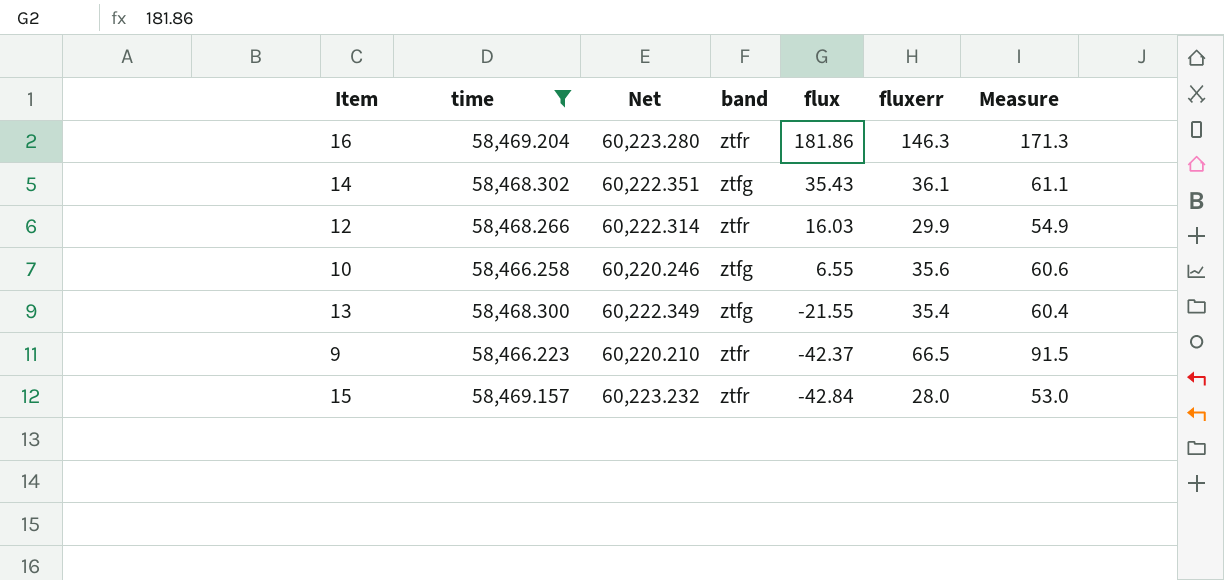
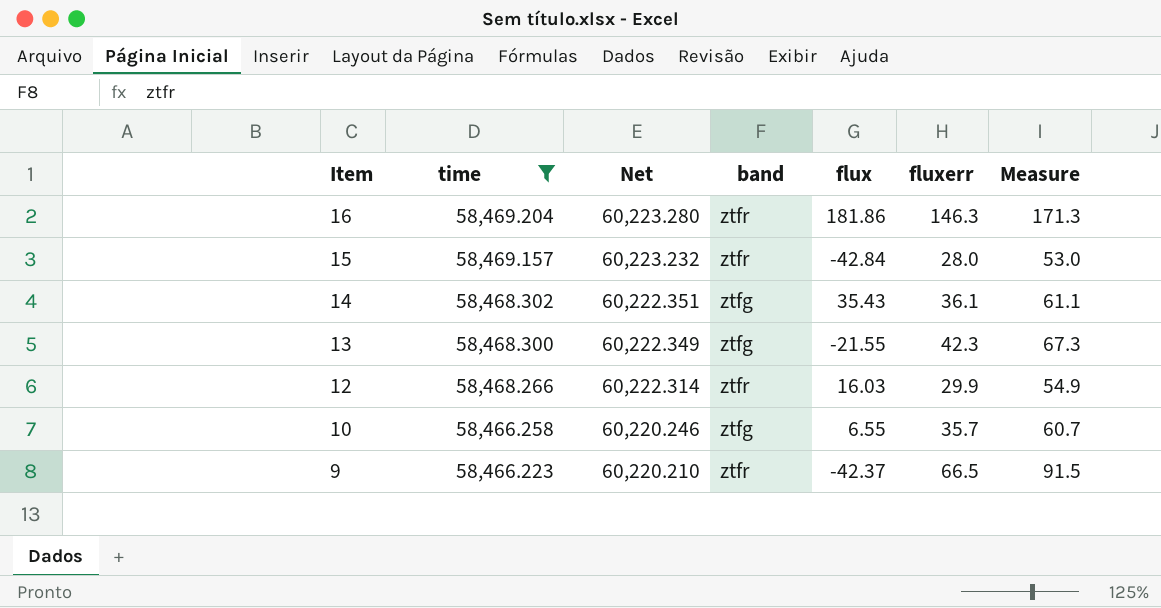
row order: flux descending -> Item descending
13 | fluxerr: 35.4 -> 42.3
13 | Measure: 60.4 -> 67.3
10 | fluxerr: 35.6 -> 35.7
10 | Measure: 60.6 -> 60.7

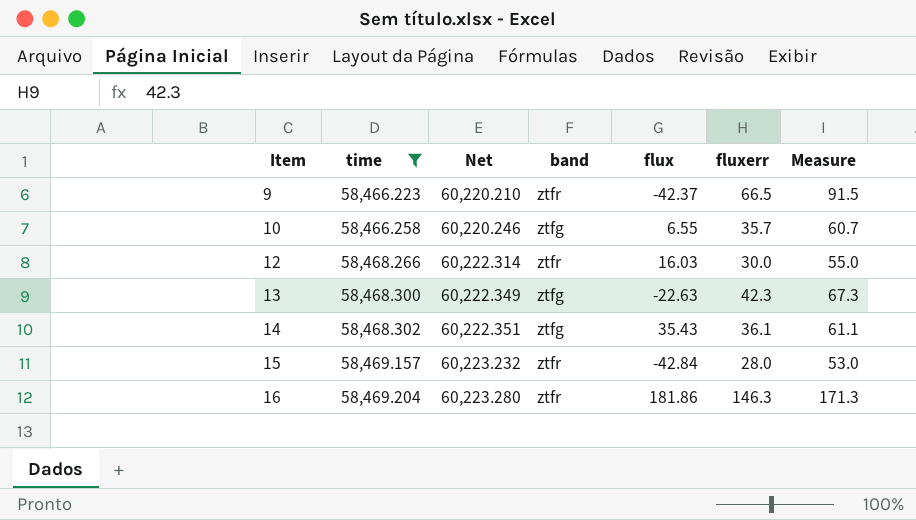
row order: Item descending -> Item ascending
12 | fluxerr: 29.9 -> 30.0
12 | Measure: 54.9 -> 55.0
13 | flux: -21.55 -> -22.63

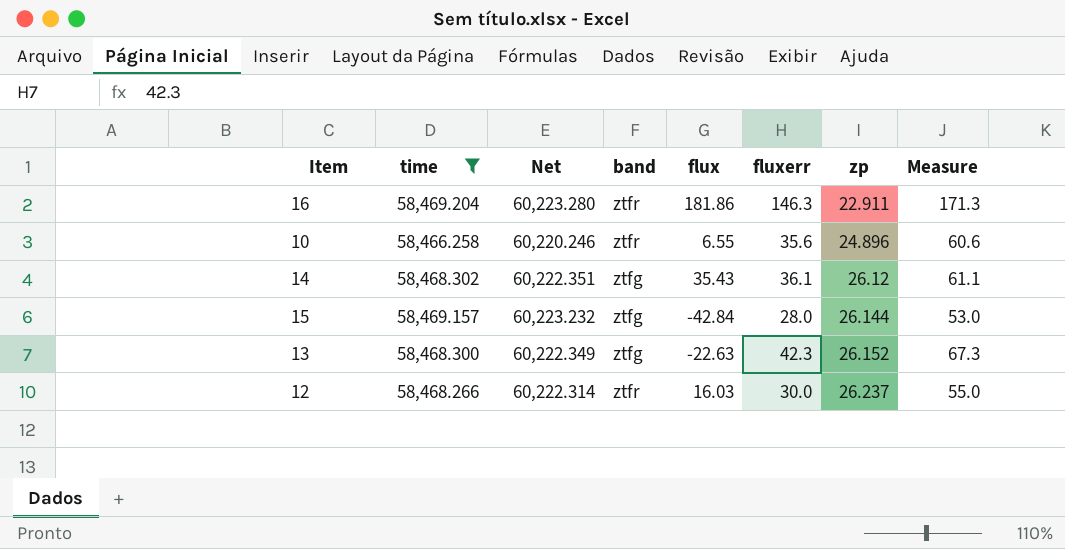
row order: Item ascending -> zp ascending
column zp | position: none -> 7
row 9: 58,466.223 | 60,220.210 | ztfr | -42.37 | 66.5 | 91.5 -> none
10 | band: ztfg -> ztfr
10 | fluxerr: 35.7 -> 35.6
10 | Measure: 60.7 -> 60.6
15 | band: ztfr -> ztfg

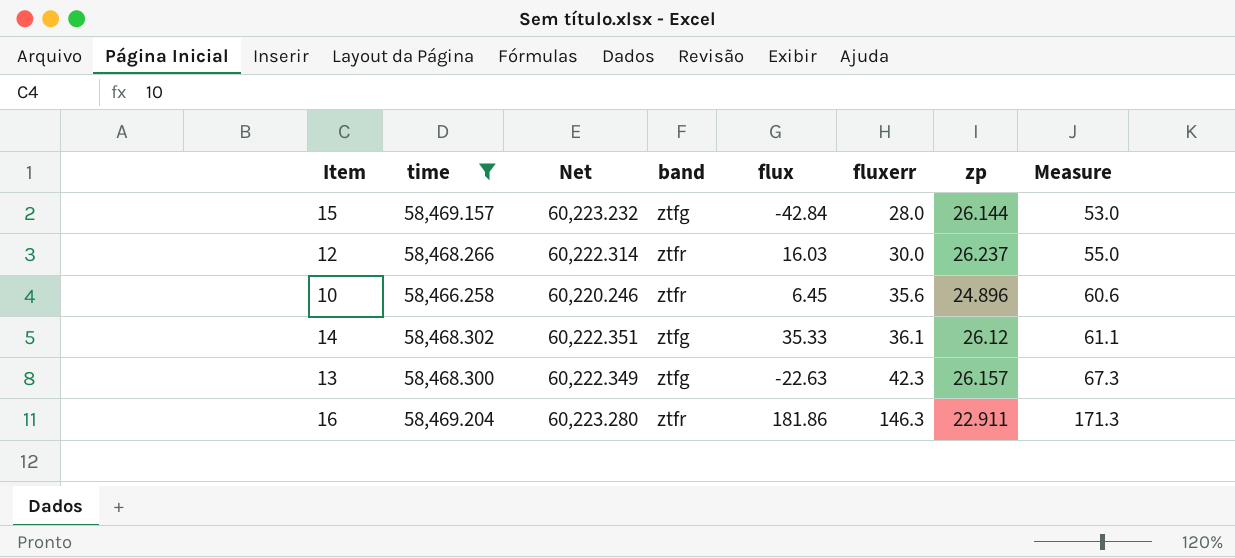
row order: zp ascending -> fluxerr ascending
10 | flux: 6.55 -> 6.45
14 | flux: 35.43 -> 35.33
13 | zp: 26.152 -> 26.157

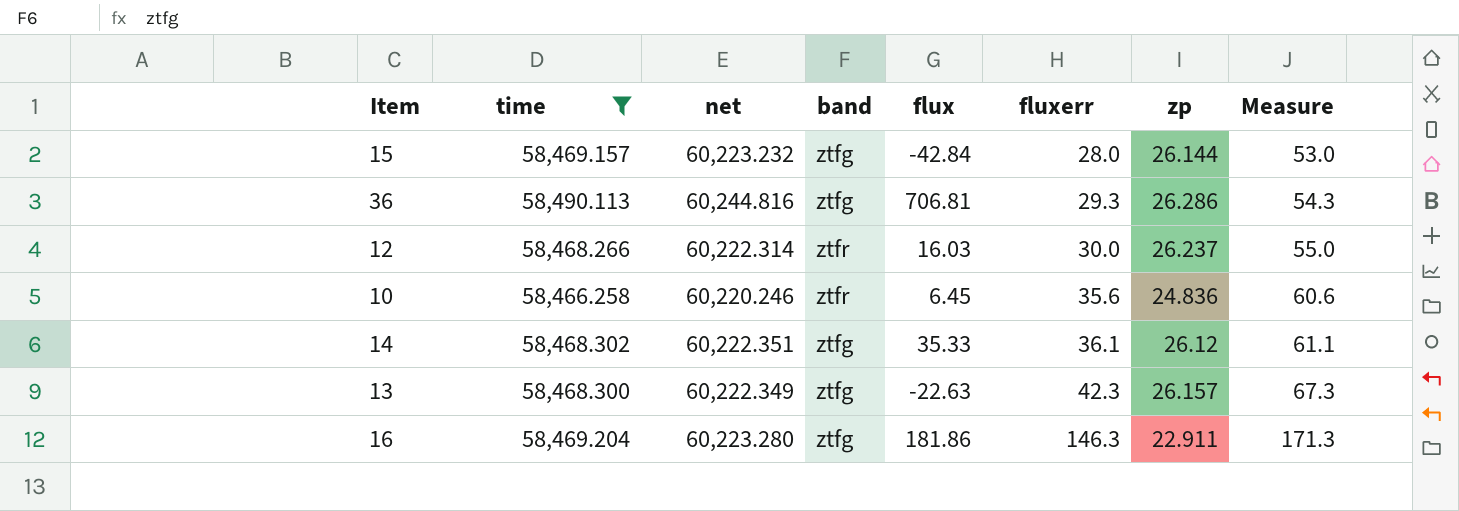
column name: Net -> net
row 36: none -> 58,490.113 | 60,244.816 | ztfg | 706.81 | 29.3 | 26.286 | 54.3
10 | zp: 24.896 -> 24.836
16 | band: ztfr -> ztfg

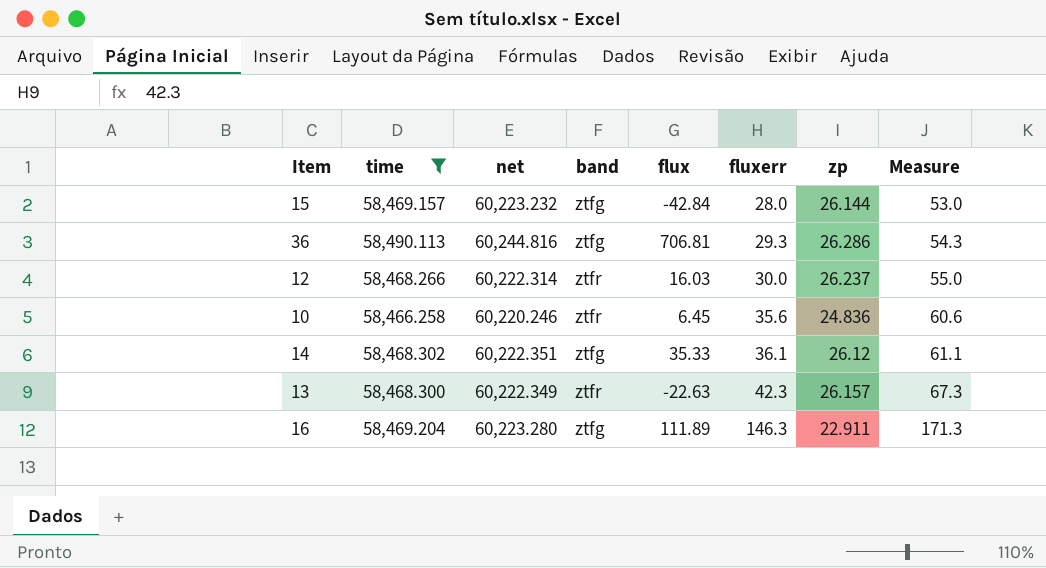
13 | band: ztfg -> ztfr
16 | flux: 181.86 -> 111.89

